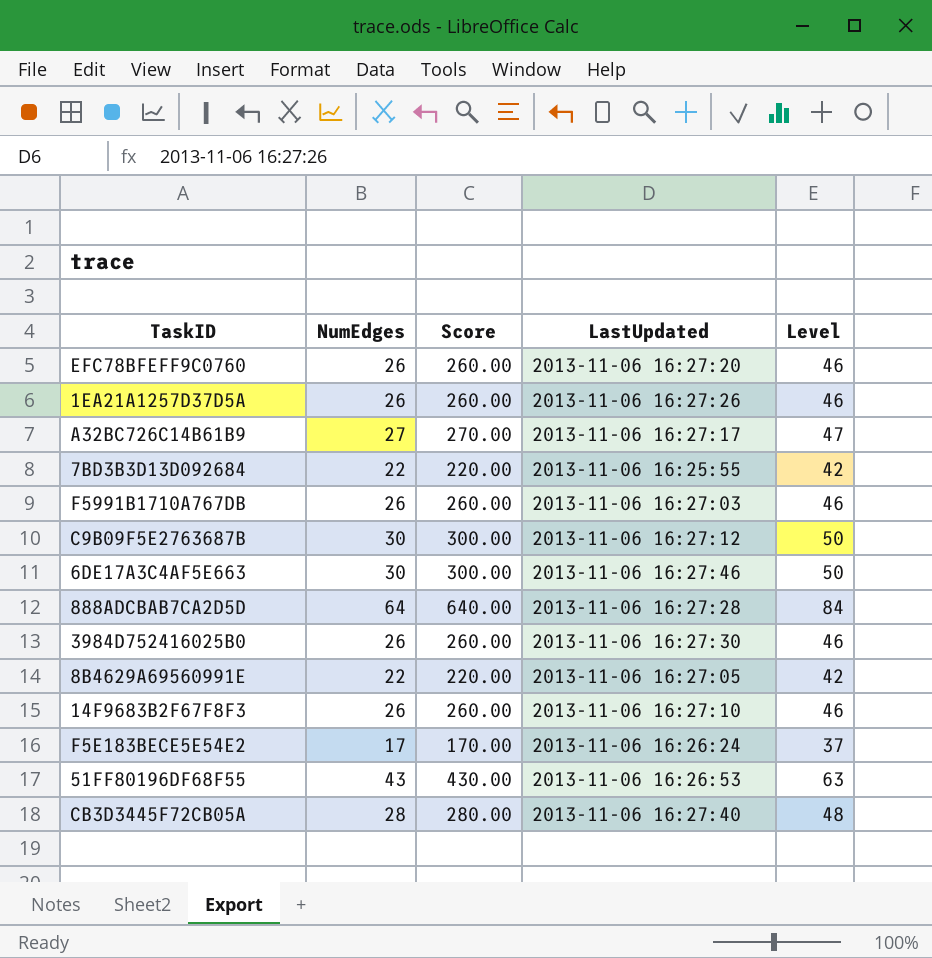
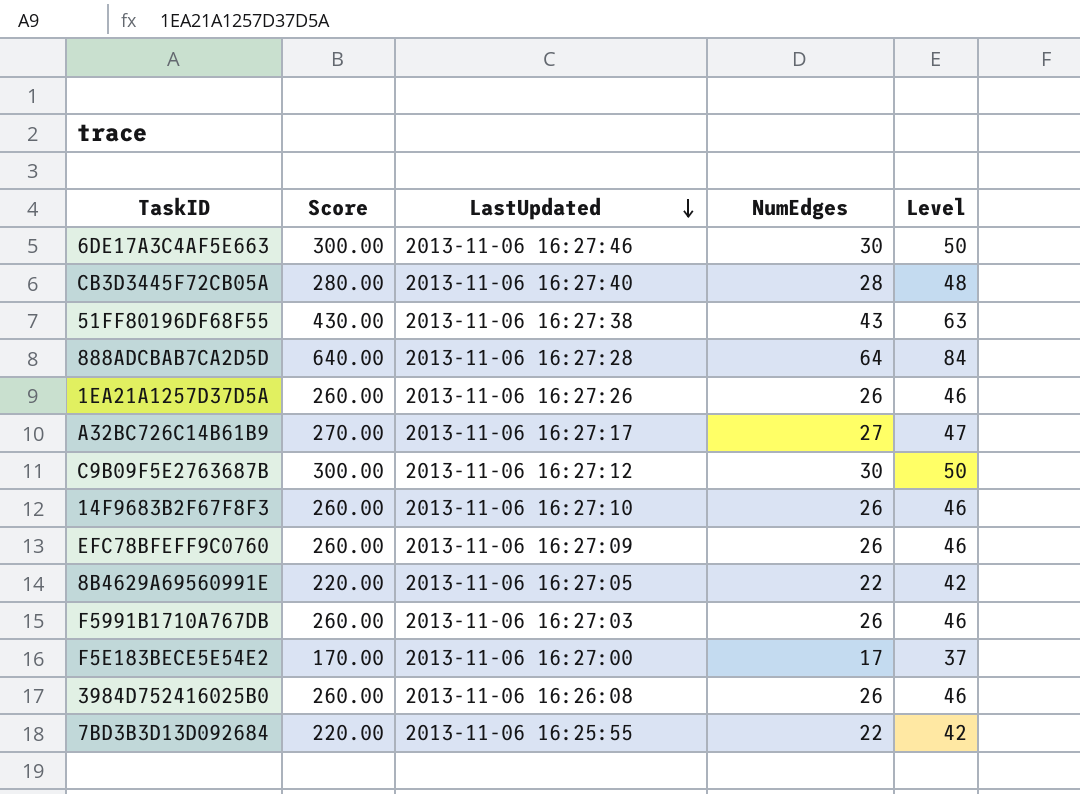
row order: none -> LastUpdated descending
column NumEdges | position: 2 -> 4
51FF80196DF68F55 | LastUpdated: 2013-11-06 16:26:53 -> 2013-11-06 16:27:38
EFC78BFEFF9C0760 | LastUpdated: 2013-11-06 16:27:20 -> 2013-11-06 16:27:09
F5E183BECE5E54E2 | LastUpdated: 2013-11-06 16:26:24 -> 2013-11-06 16:27:00
3984D752416025B0 | LastUpdated: 2013-11-06 16:27:30 -> 2013-11-06 16:26:08

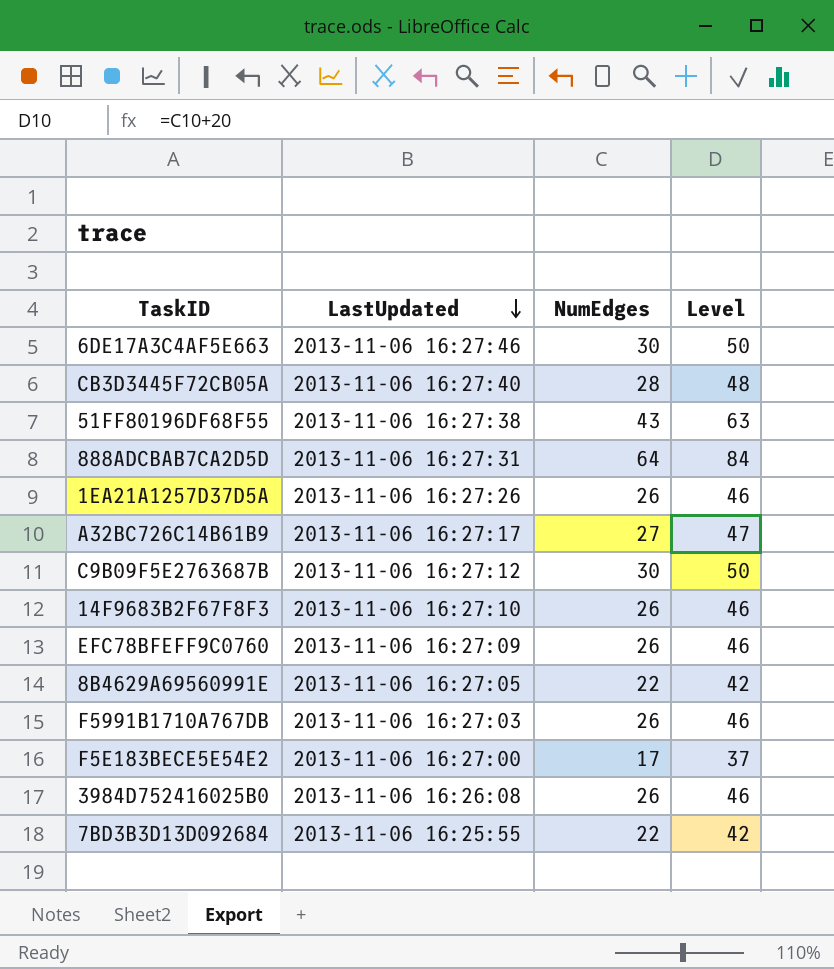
column Score | formula: [NumEdges] * 10 -> none
888ADCBAB7CA2D5D | LastUpdated: 2013-11-06 16:27:28 -> 2013-11-06 16:27:31

